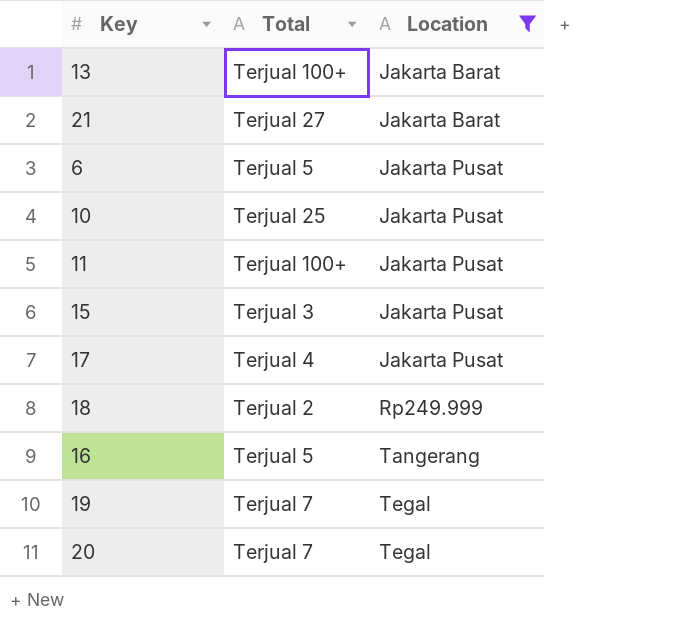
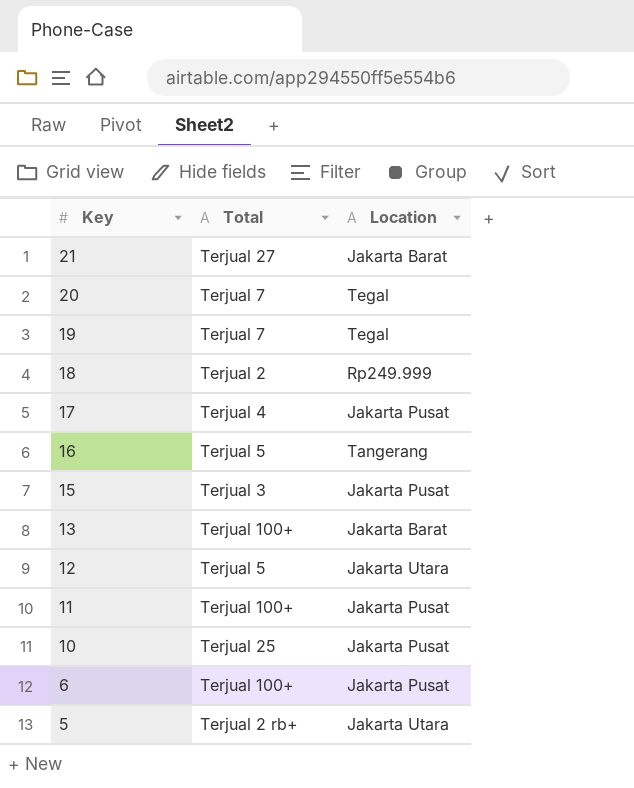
filter: Location != Jakarta Utara -> none
row order: Location ascending -> Key descending
6 | Total: Terjual 5 -> Terjual 100+

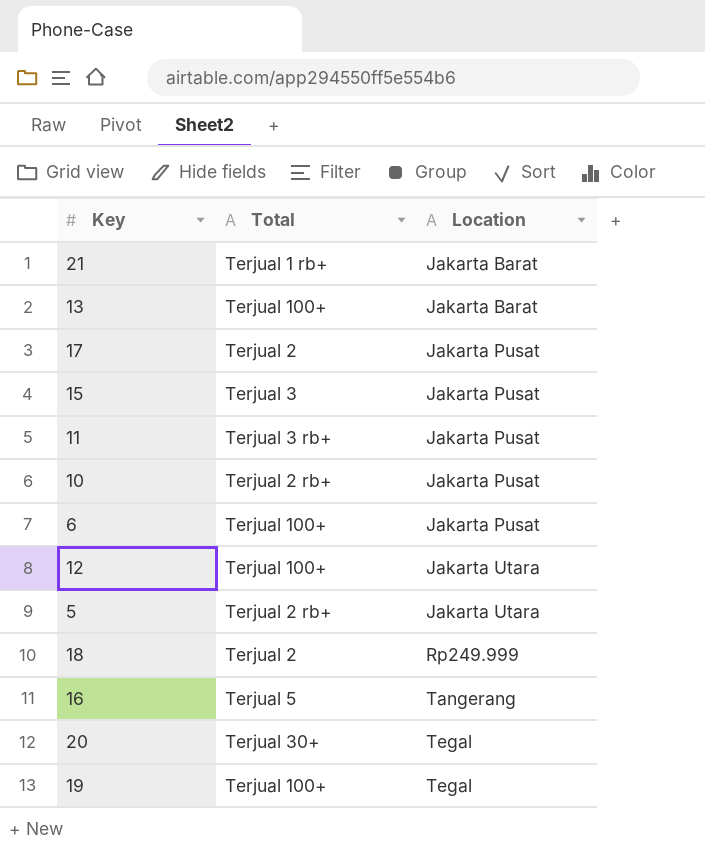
row order: Key descending -> Location ascending
21 | Total: Terjual 27 -> Terjual 1 rb+
17 | Total: Terjual 4 -> Terjual 2
11 | Total: Terjual 100+ -> Terjual 3 rb+
10 | Total: Terjual 25 -> Terjual 2 rb+
12 | Total: Terjual 5 -> Terjual 100+
20 | Total: Terjual 7 -> Terjual 30+
19 | Total: Terjual 7 -> Terjual 100+

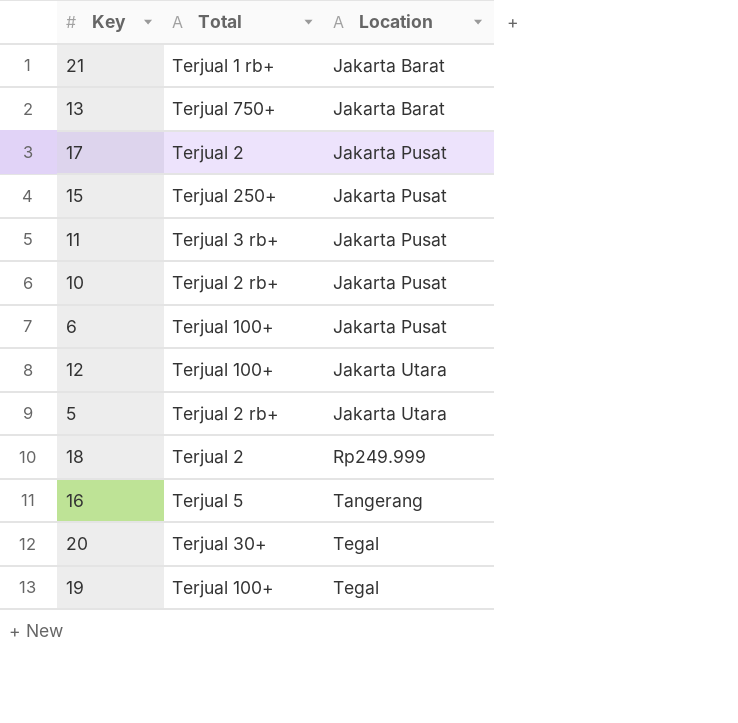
13 | Total: Terjual 100+ -> Terjual 750+
15 | Total: Terjual 3 -> Terjual 250+

